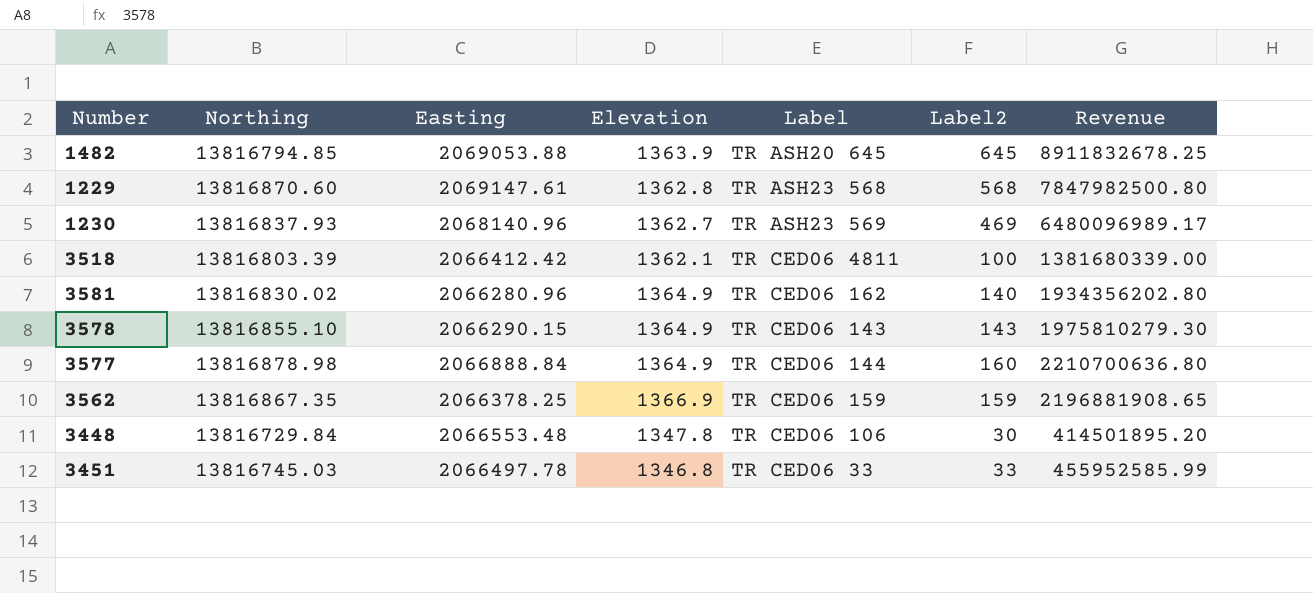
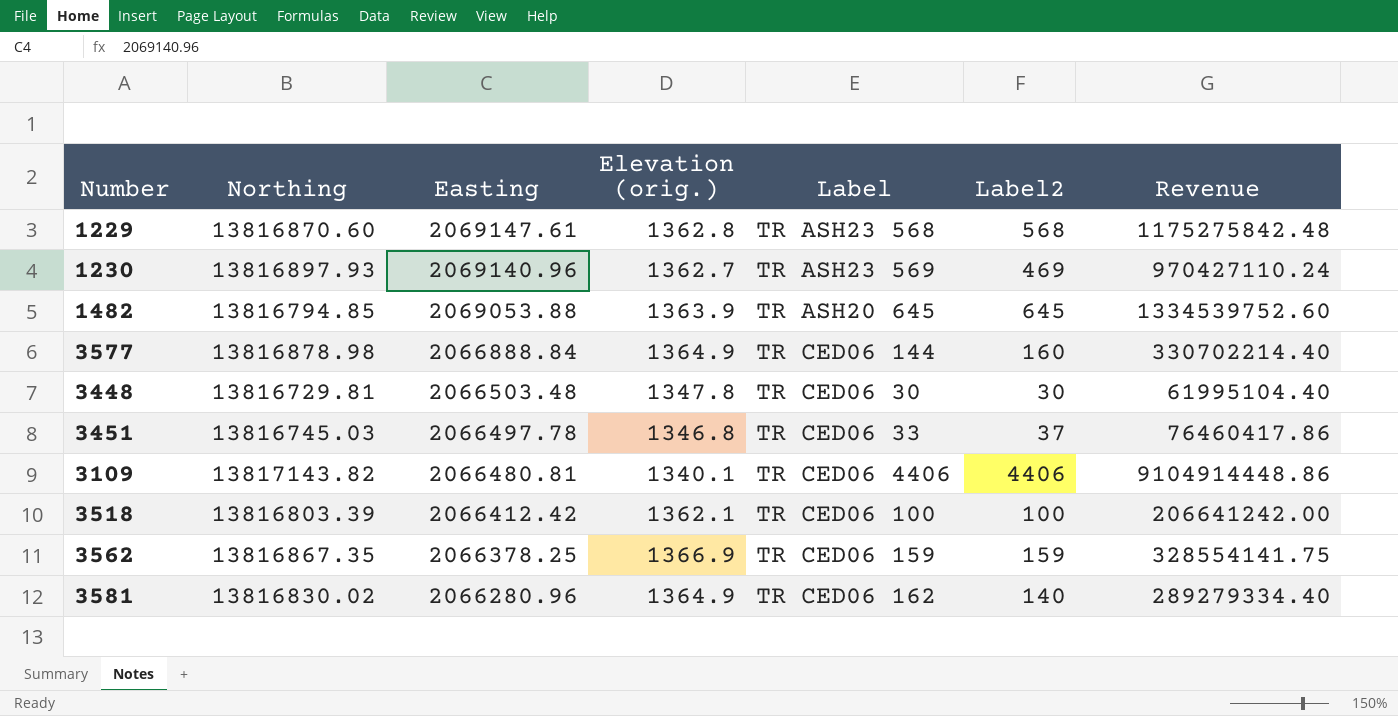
row order: none -> Easting descending
column name: Elevation -> Elevation (orig.)
column Revenue | formula: [Northing] * [Label2] -> [Easting] * [Label2]
row 3578: 13816855.10 | 2066290.15 | 1364.9 | TR CED06 143 | 143 | 1975810279.30 -> none
1230 | Northing: 13816837.93 -> 13816897.93
1230 | Easting: 2068140.96 -> 2069140.96
3448 | Northing: 13816729.84 -> 13816729.81
3448 | Easting: 2066553.48 -> 2066503.48
3448 | Label: TR CED06 106 -> TR CED06 30
3451 | Label2: 33 -> 37
row 3109: none -> 13817143.82 | 2066480.81 | 1340.1 | TR CED06 4406 | 4406 | 9104914448.86
3518 | Label: TR CED06 4811 -> TR CED06 100

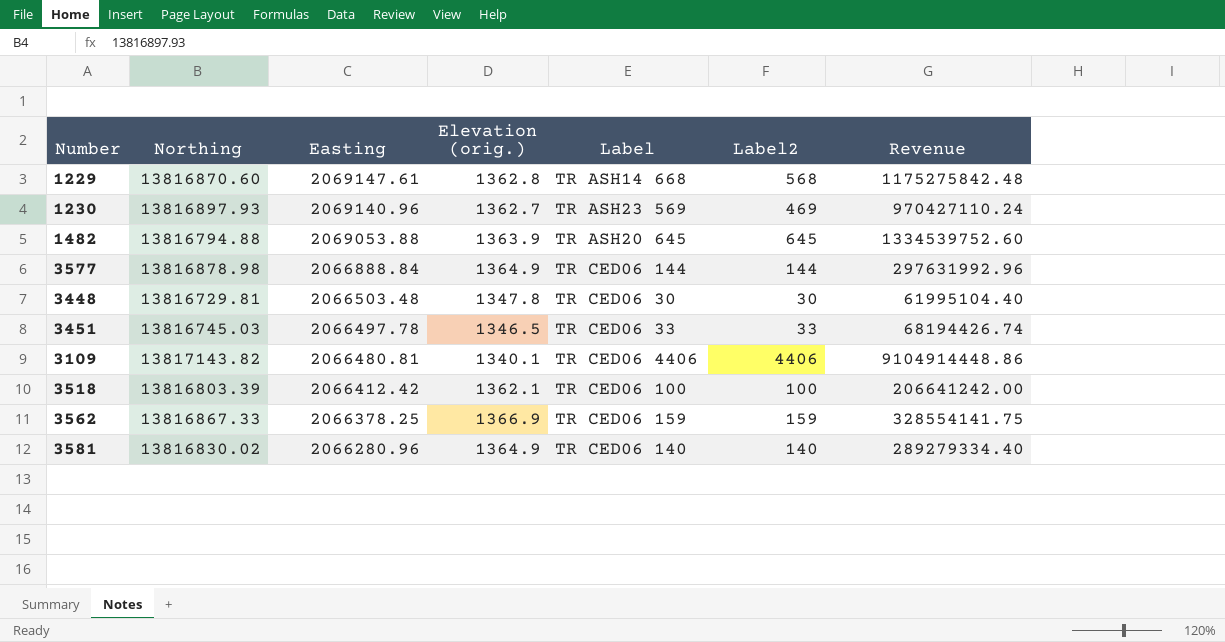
1229 | Label: TR ASH23 568 -> TR ASH14 668
1482 | Northing: 13816794.85 -> 13816794.88
3577 | Label2: 160 -> 144
3577 | Revenue: 330702214.40 -> 297631992.96
3451 | Elevation (orig.): 1346.8 -> 1346.5
3451 | Label2: 37 -> 33
3451 | Revenue: 76460417.86 -> 68194426.74
3562 | Northing: 13816867.35 -> 13816867.33
3581 | Label: TR CED06 162 -> TR CED06 140

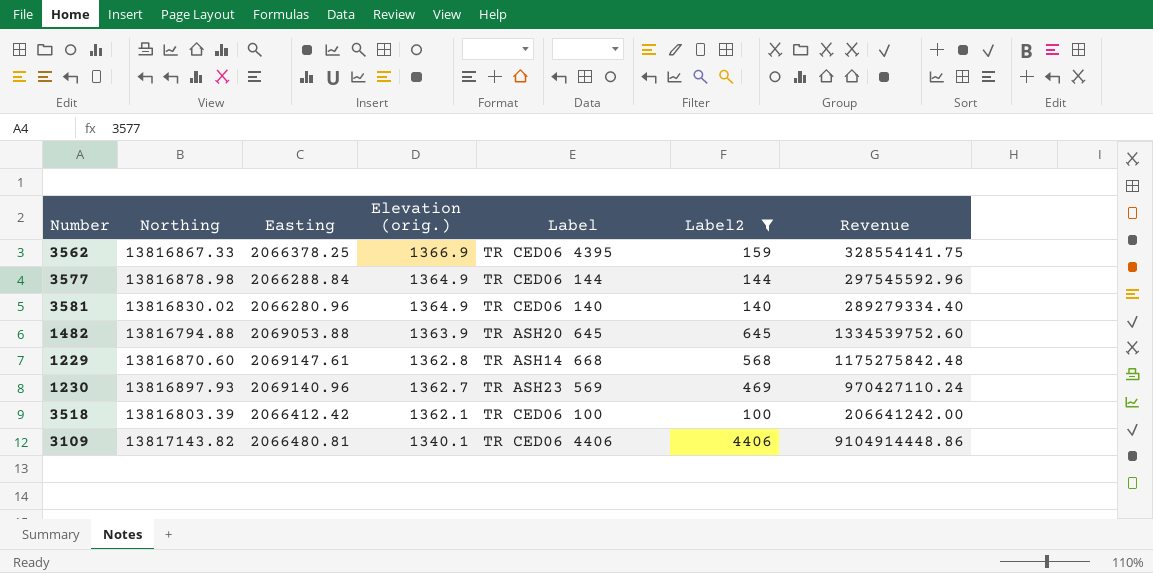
filter: none -> Label2 >= 100
row order: Easting descending -> Elevation (orig.) descending
3562 | Label: TR CED06 159 -> TR CED06 4395
3577 | Easting: 2066888.84 -> 2066288.84
3577 | Revenue: 297631992.96 -> 297545592.96

